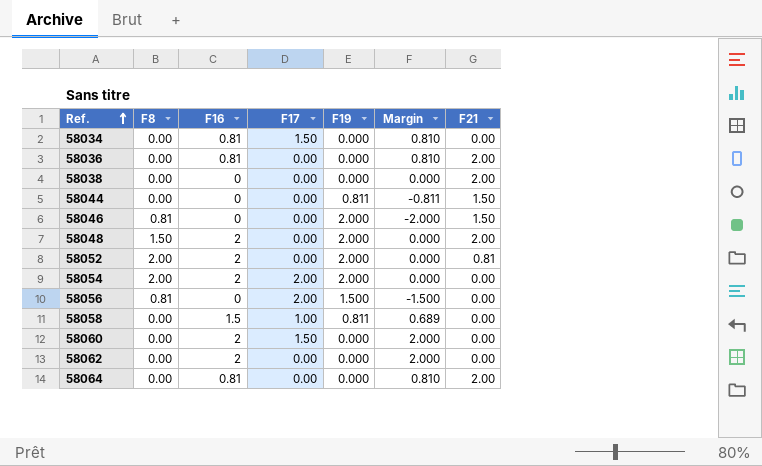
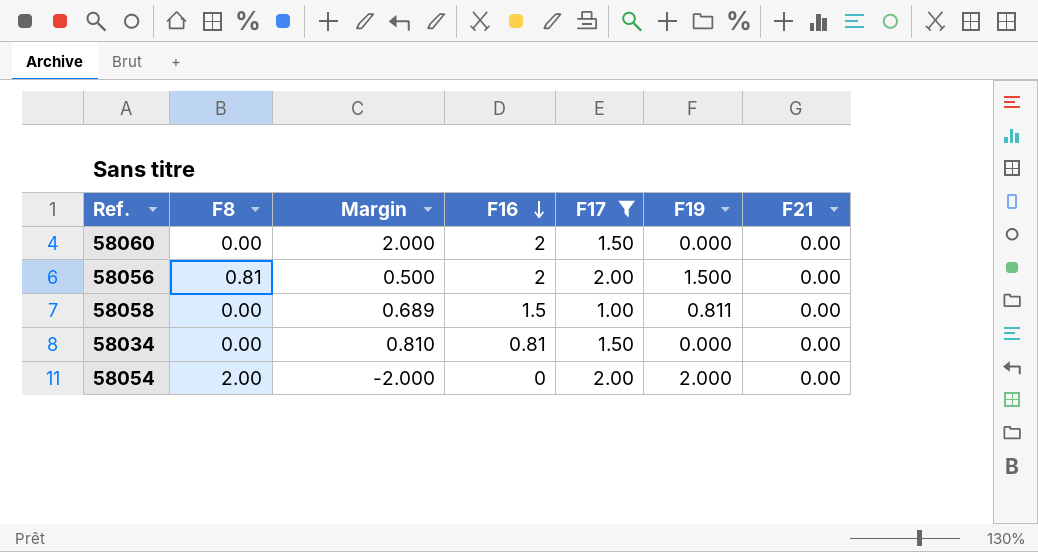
filter: none -> F17 != 0.00
row order: Ref. ascending -> F16 descending
column Margin | position: 6 -> 3
58056 | Margin: -1.500 -> 0.500
58056 | F16: 0 -> 2
58054 | Margin: 0.000 -> -2.000
58054 | F16: 2 -> 0

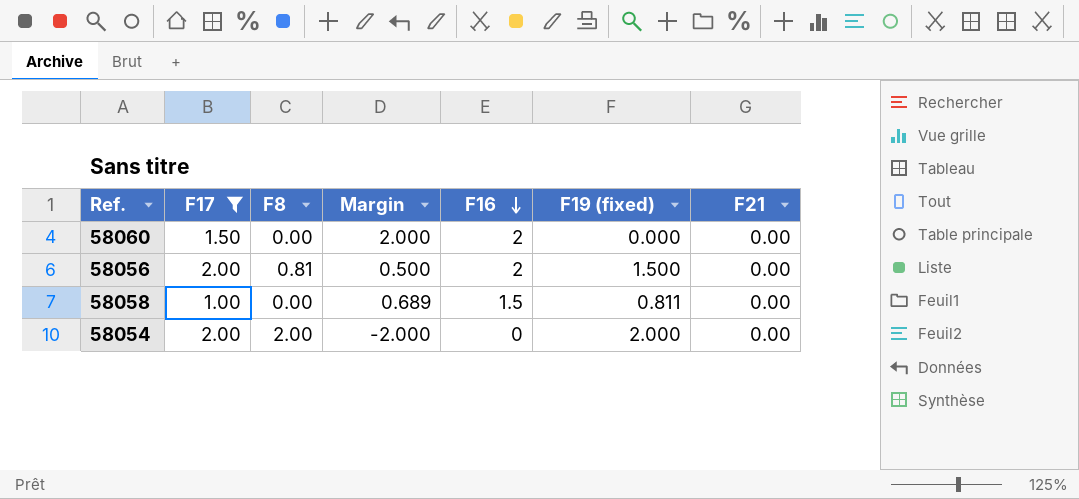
column F17 | position: 5 -> 2
column name: F19 -> F19 (fixed)
row 58034: 0.00 | 0.810 | 0.81 | 1.50 | 0.000 | 0.00 -> none

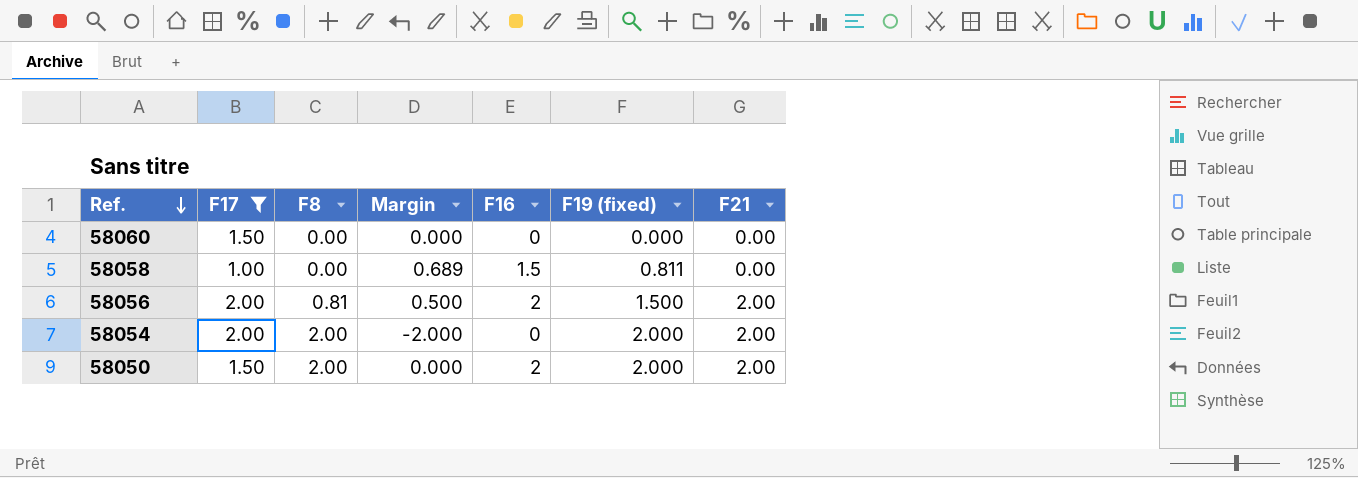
row order: F16 descending -> Ref. descending
58060 | Margin: 2.000 -> 0.000
58060 | F16: 2 -> 0
58056 | F21: 0.00 -> 2.00
58054 | F21: 0.00 -> 2.00
row 58050: none -> 1.50 | 2.00 | 0.000 | 2 | 2.000 | 2.00

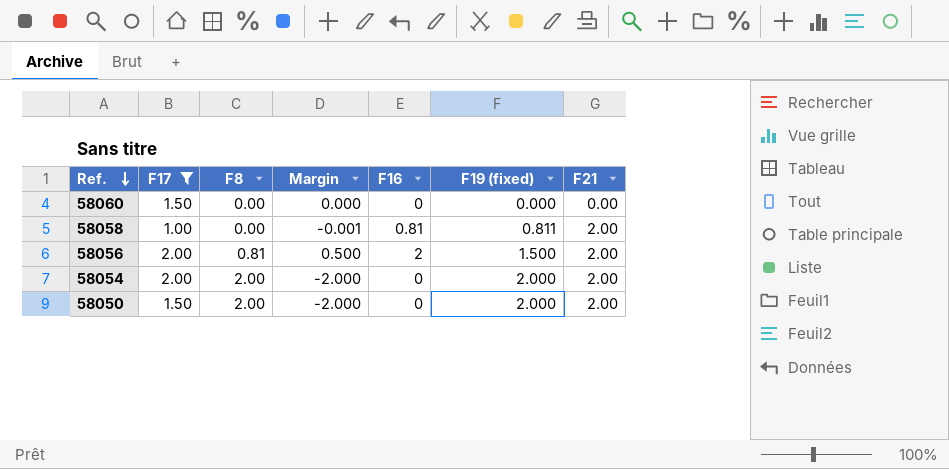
58058 | Margin: 0.689 -> -0.001
58058 | F16: 1.5 -> 0.81
58058 | F21: 0.00 -> 2.00
58050 | Margin: 0.000 -> -2.000
58050 | F16: 2 -> 0

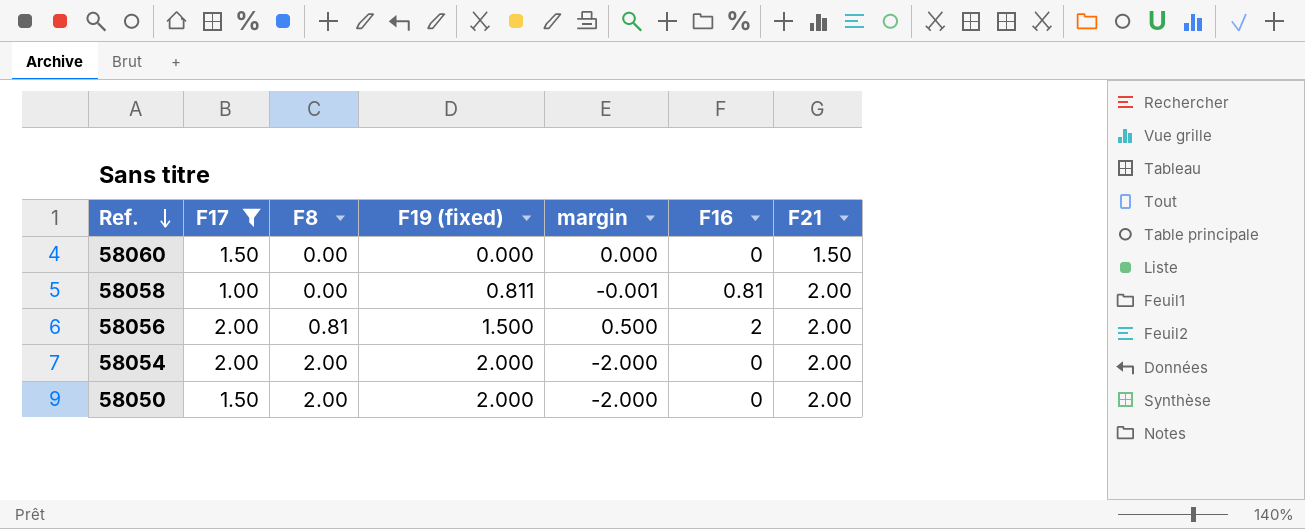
column F19 (fixed) | position: 6 -> 4
column name: Margin -> margin
58060 | F21: 0.00 -> 1.50

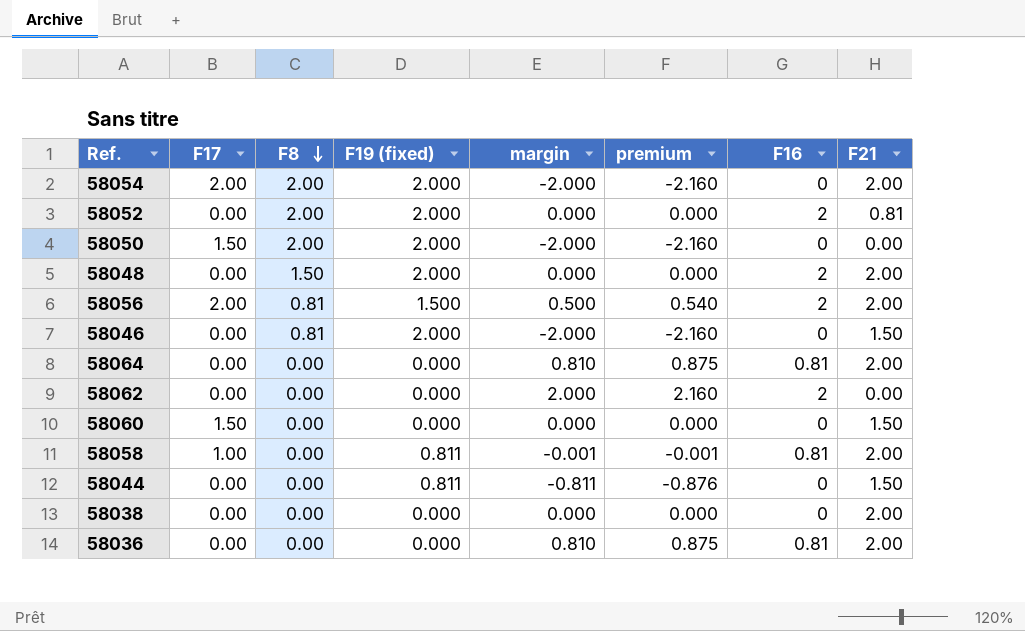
filter: F17 != 0.00 -> none
row order: Ref. descending -> F8 descending
column premium | formula: none -> [margin] * 1.08
58050 | F21: 2.00 -> 0.00

